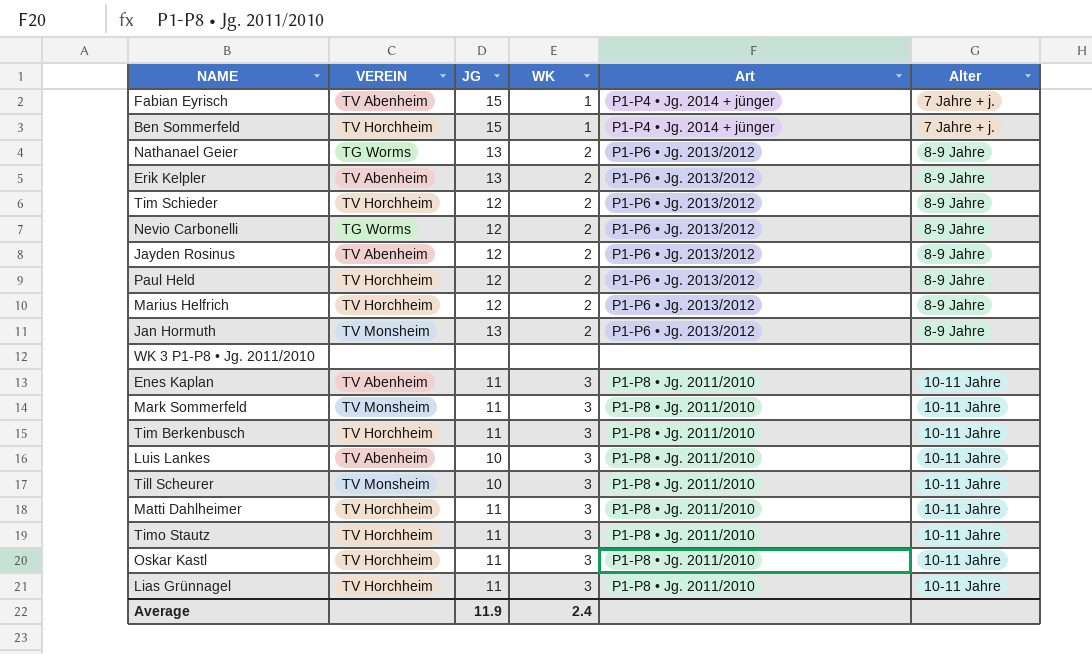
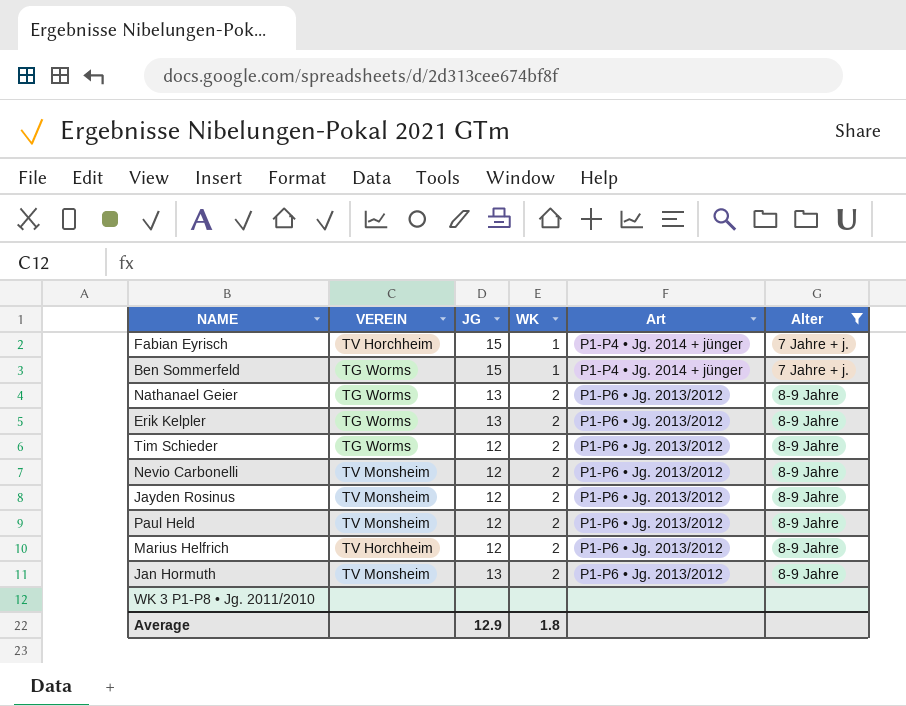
filter: none -> Alter != 10-11 Jahre
Fabian Eyrisch | VEREIN: TV Abenheim -> TV Horchheim
Ben Sommerfeld | VEREIN: TV Horchheim -> TG Worms
Erik Kelpler | VEREIN: TV Abenheim -> TG Worms
Tim Schieder | VEREIN: TV Horchheim -> TG Worms
Nevio Carbonelli | VEREIN: TG Worms -> TV Monsheim
Jayden Rosinus | VEREIN: TV Abenheim -> TV Monsheim
Paul Held | VEREIN: TV Horchheim -> TV Monsheim
Average | JG: 11.9 -> 12.9
Average | WK: 2.4 -> 1.8

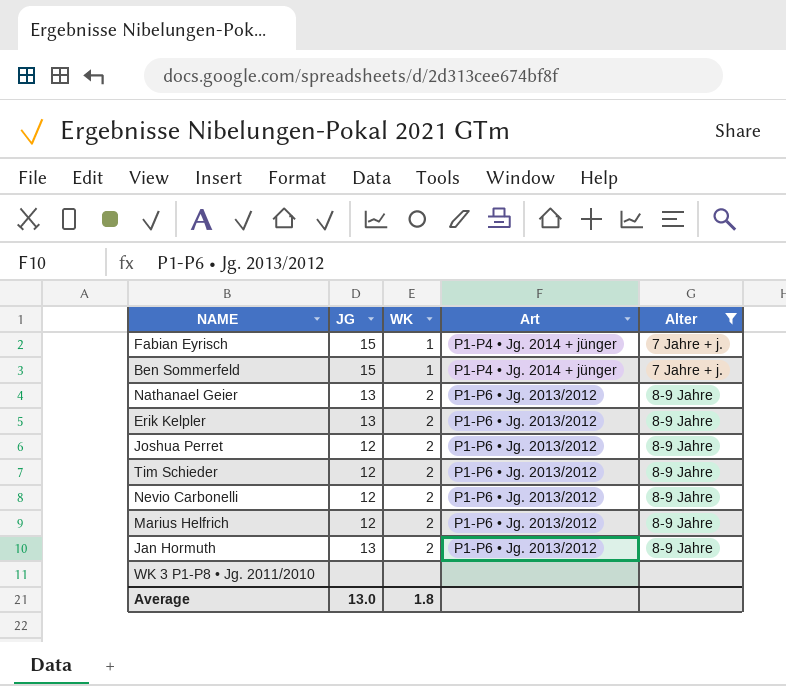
column VEREIN | position: 2 -> none
row Jayden Rosinus: TV Monsheim | 12 | 2 | P1-P6 • Jg. 2013/2012 | 8-9 Jahre -> none
row Paul Held: TV Monsheim | 12 | 2 | P1-P6 • Jg. 2013/2012 | 8-9 Jahre -> none
row Joshua Perret: none -> 12 | 2 | P1-P6 • Jg. 2013/2012 | 8-9 Jahre
Average | JG: 12.9 -> 13.0

